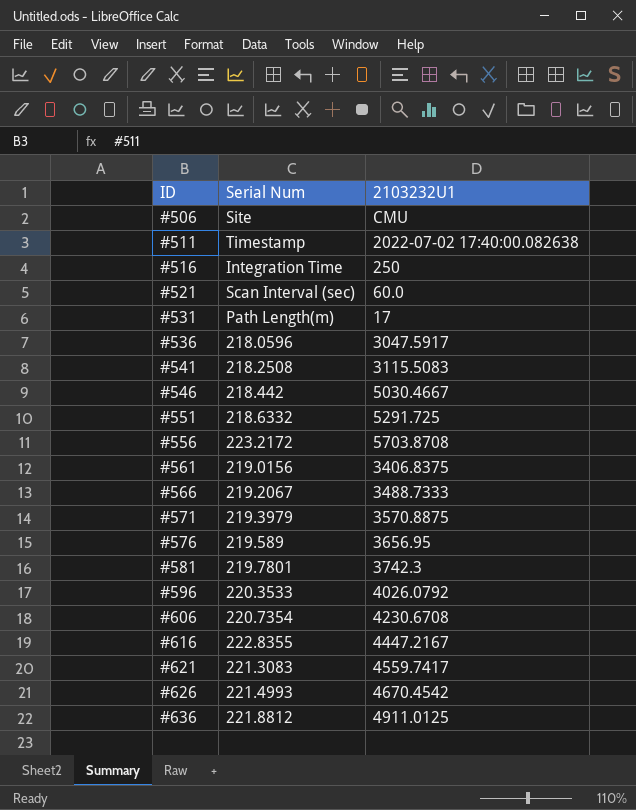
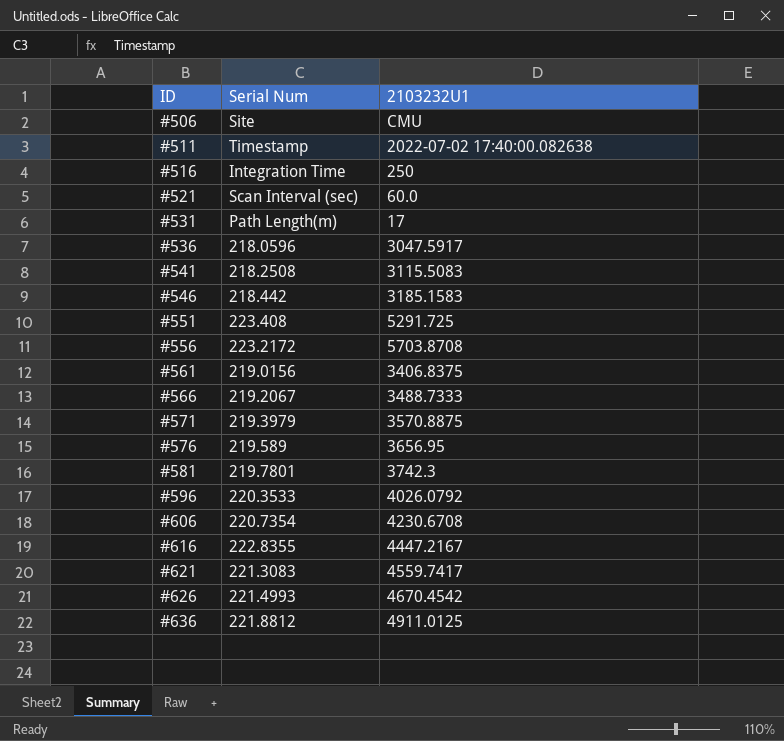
#546 | 2103232U1: 5030.4667 -> 3185.1583
#551 | Serial Num: 218.6332 -> 223.408

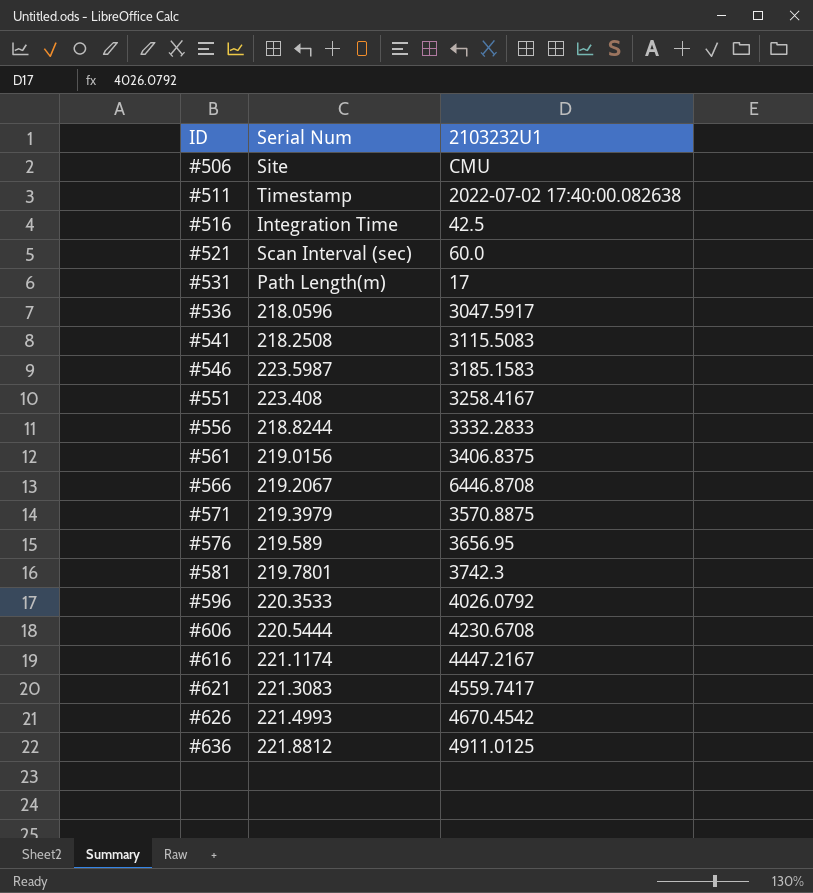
#516 | 2103232U1: 250 -> 42.5
#546 | Serial Num: 218.442 -> 223.5987
#551 | 2103232U1: 5291.725 -> 3258.4167
#556 | Serial Num: 223.2172 -> 218.8244
#556 | 2103232U1: 5703.8708 -> 3332.2833
#566 | 2103232U1: 3488.7333 -> 6446.8708
#606 | Serial Num: 220.7354 -> 220.5444
#616 | Serial Num: 222.8355 -> 221.1174

